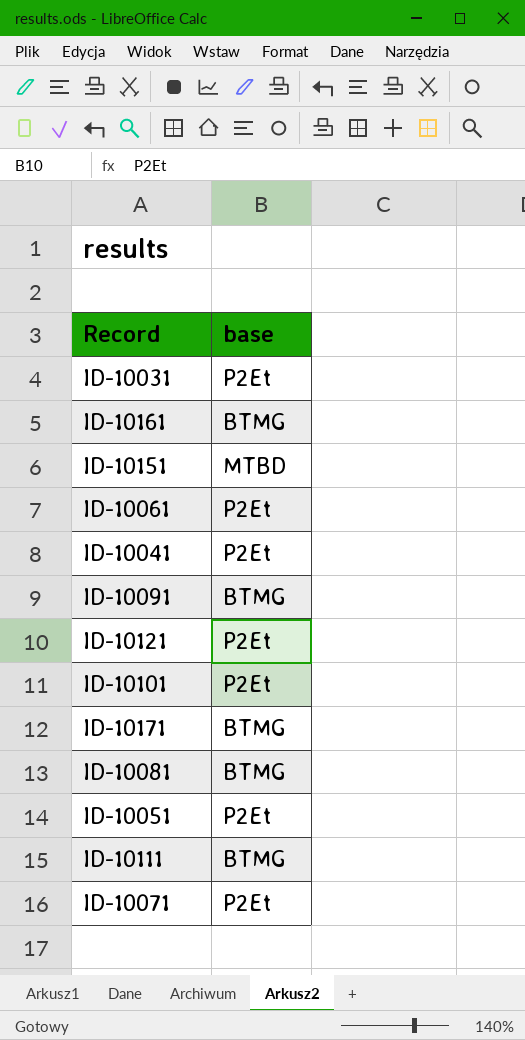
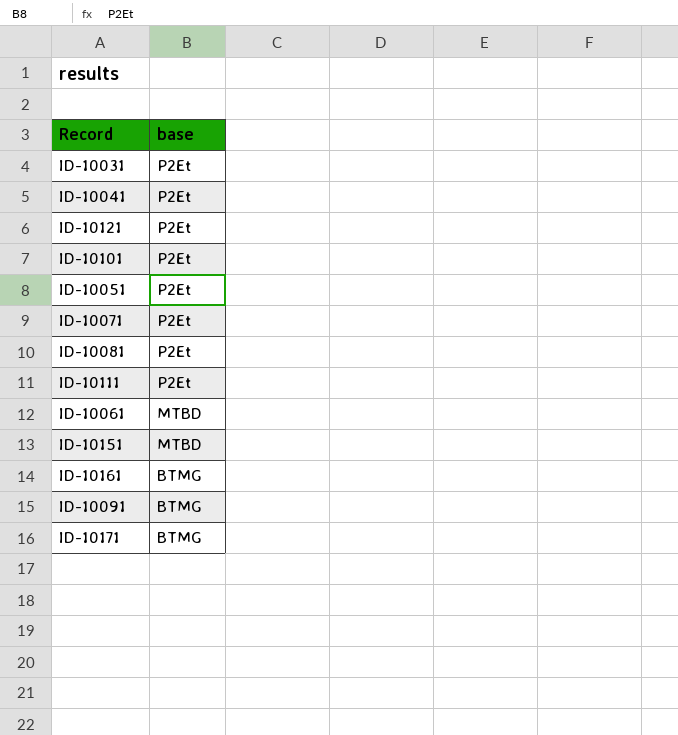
row order: none -> base descending
ID-10081 | base: BTMG -> P2Et
ID-10111 | base: BTMG -> P2Et
ID-10061 | base: P2Et -> MTBD

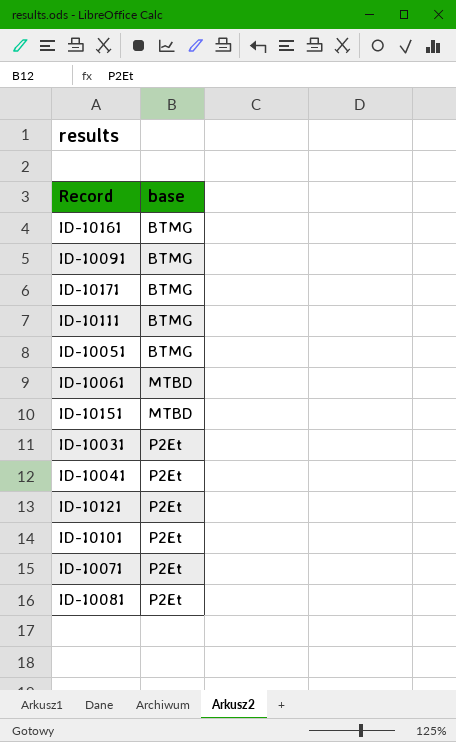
row order: base descending -> base ascending
ID-10111 | base: P2Et -> BTMG
ID-10051 | base: P2Et -> BTMG

